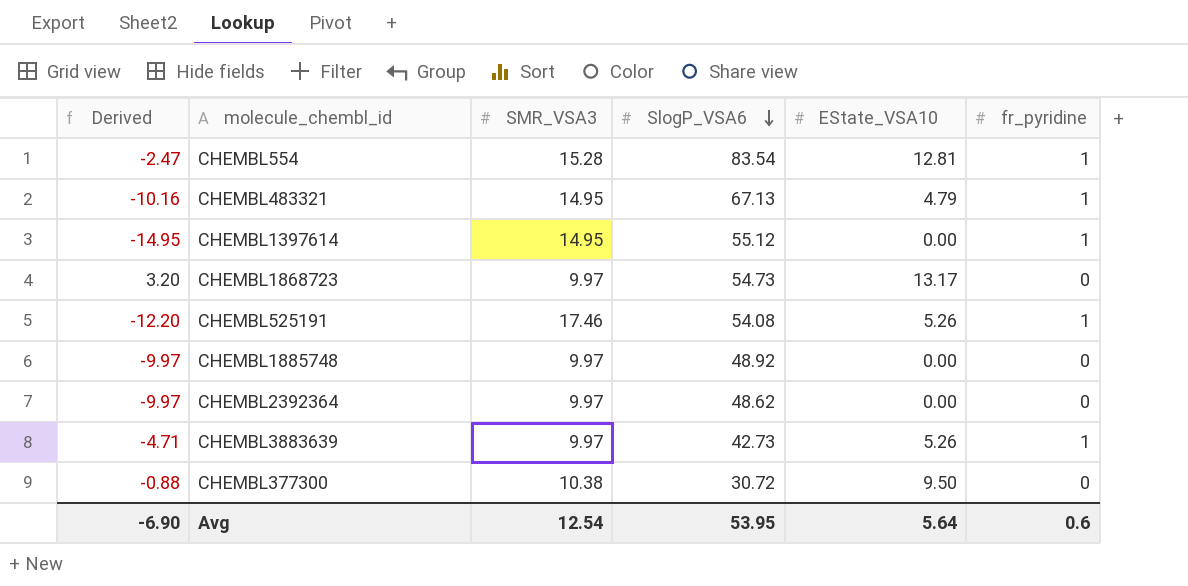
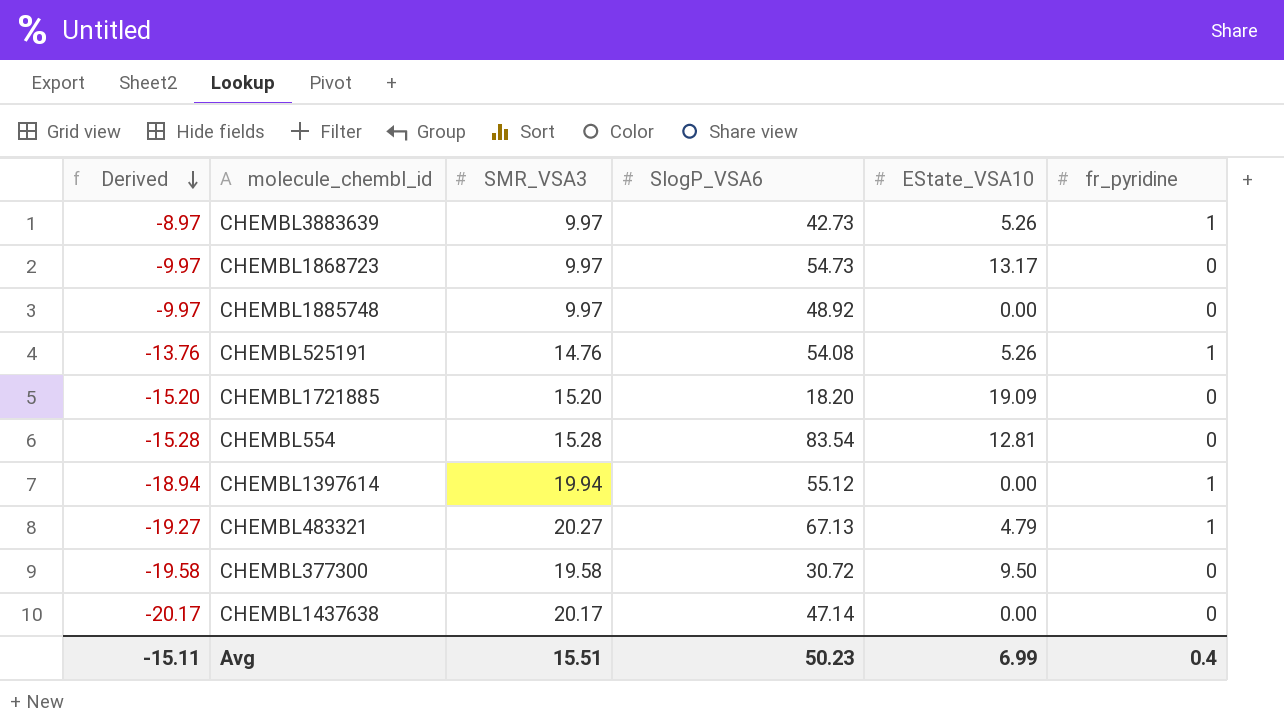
row order: SlogP_VSA6 descending -> Derived descending
column Derived | formula: [EState_VSA10] - [SMR_VSA3] -> [fr_pyridine] - [SMR_VSA3]
row CHEMBL2392364: -9.97 | 9.97 | 48.62 | 0.00 | 0 -> none
CHEMBL525191 | SMR_VSA3: 17.46 -> 14.76
row CHEMBL1721885: none -> -15.20 | 15.20 | 18.20 | 19.09 | 0
CHEMBL554 | fr_pyridine: 1 -> 0
CHEMBL1397614 | SMR_VSA3: 14.95 -> 19.94
CHEMBL483321 | SMR_VSA3: 14.95 -> 20.27
CHEMBL377300 | SMR_VSA3: 10.38 -> 19.58
row CHEMBL1437638: none -> -20.17 | 20.17 | 47.14 | 0.00 | 0
Avg | Derived: -6.90 -> -15.11
Avg | SMR_VSA3: 12.54 -> 15.51
Avg | SlogP_VSA6: 53.95 -> 50.23
Avg | EState_VSA10: 5.64 -> 6.99
Avg | fr_pyridine: 0.6 -> 0.4

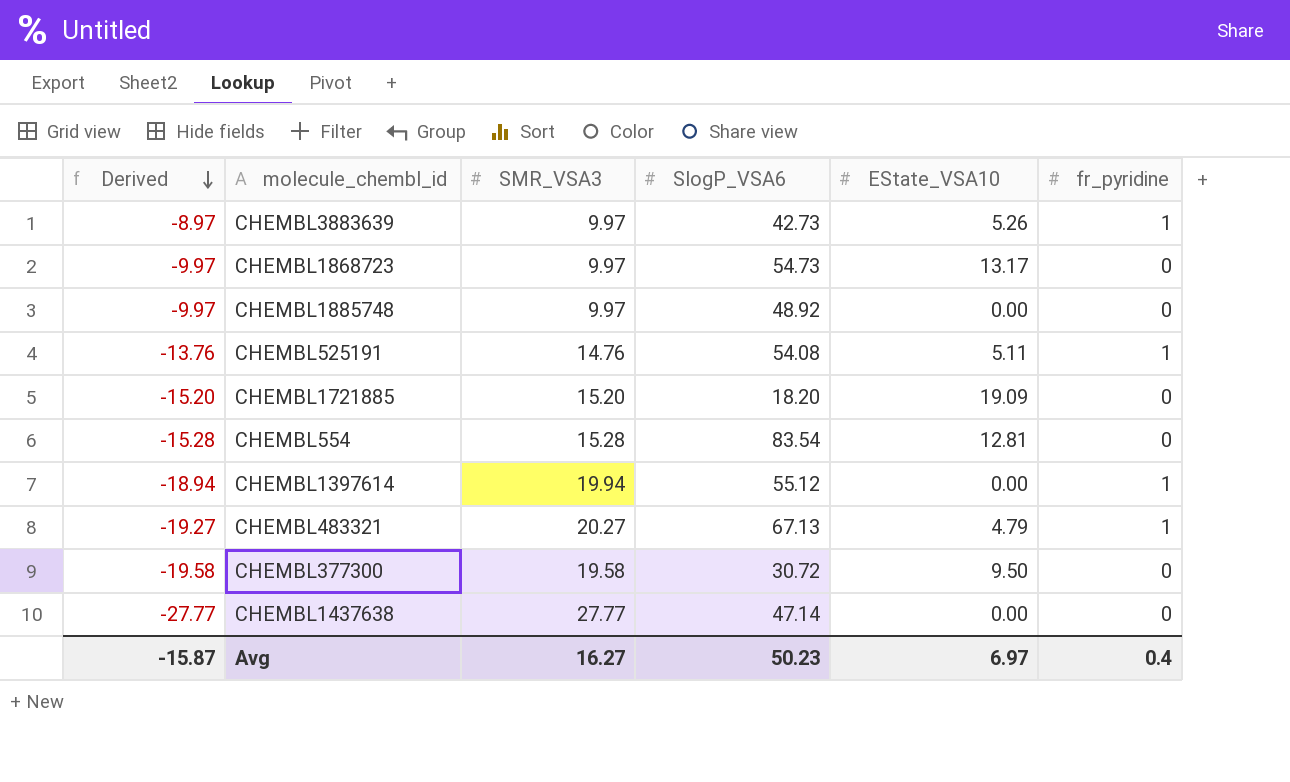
CHEMBL525191 | EState_VSA10: 5.26 -> 5.11
CHEMBL1437638 | Derived: -20.17 -> -27.77
CHEMBL1437638 | SMR_VSA3: 20.17 -> 27.77
Avg | Derived: -15.11 -> -15.87
Avg | SMR_VSA3: 15.51 -> 16.27
Avg | EState_VSA10: 6.99 -> 6.97

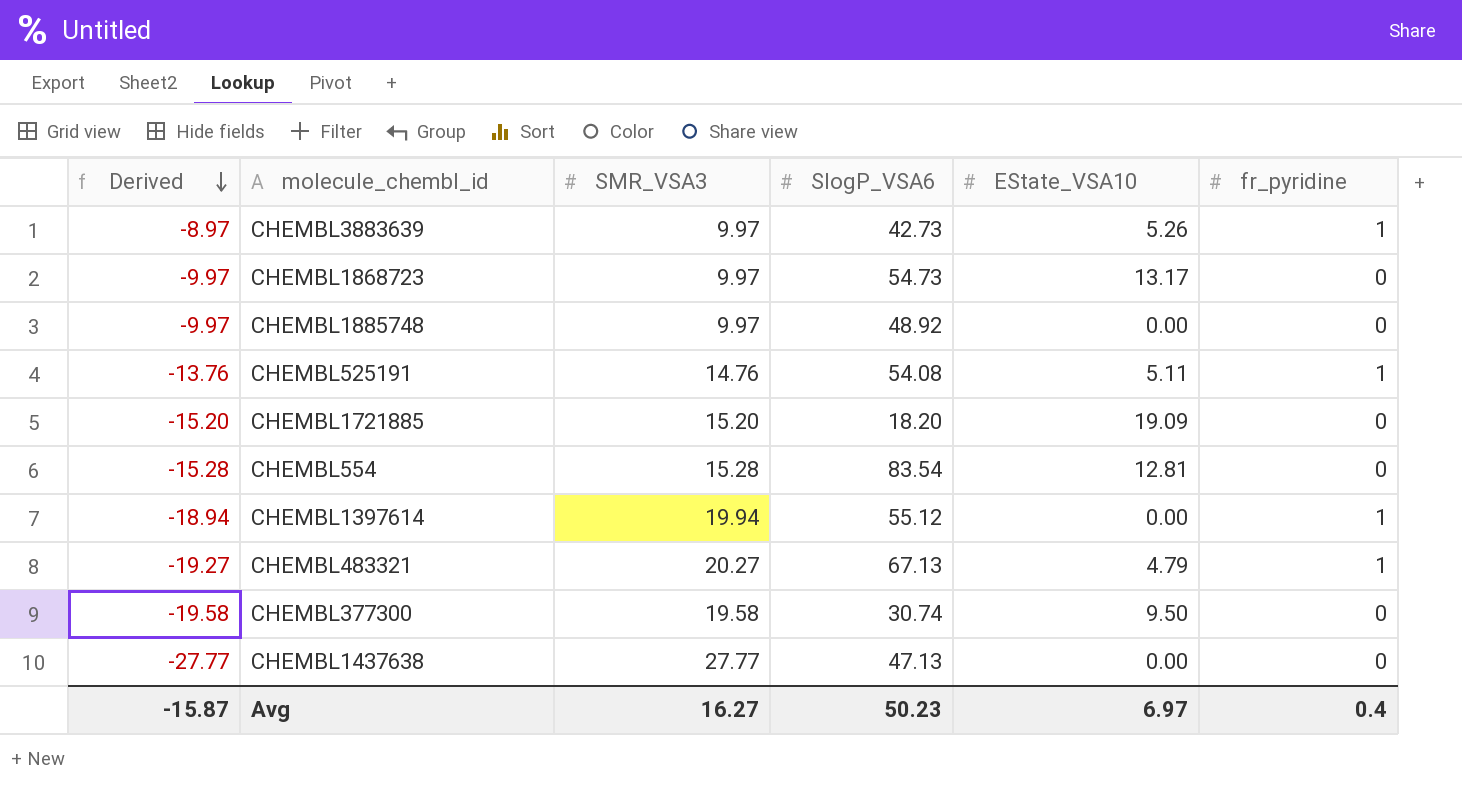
CHEMBL377300 | SlogP_VSA6: 30.72 -> 30.74
CHEMBL1437638 | SlogP_VSA6: 47.14 -> 47.13

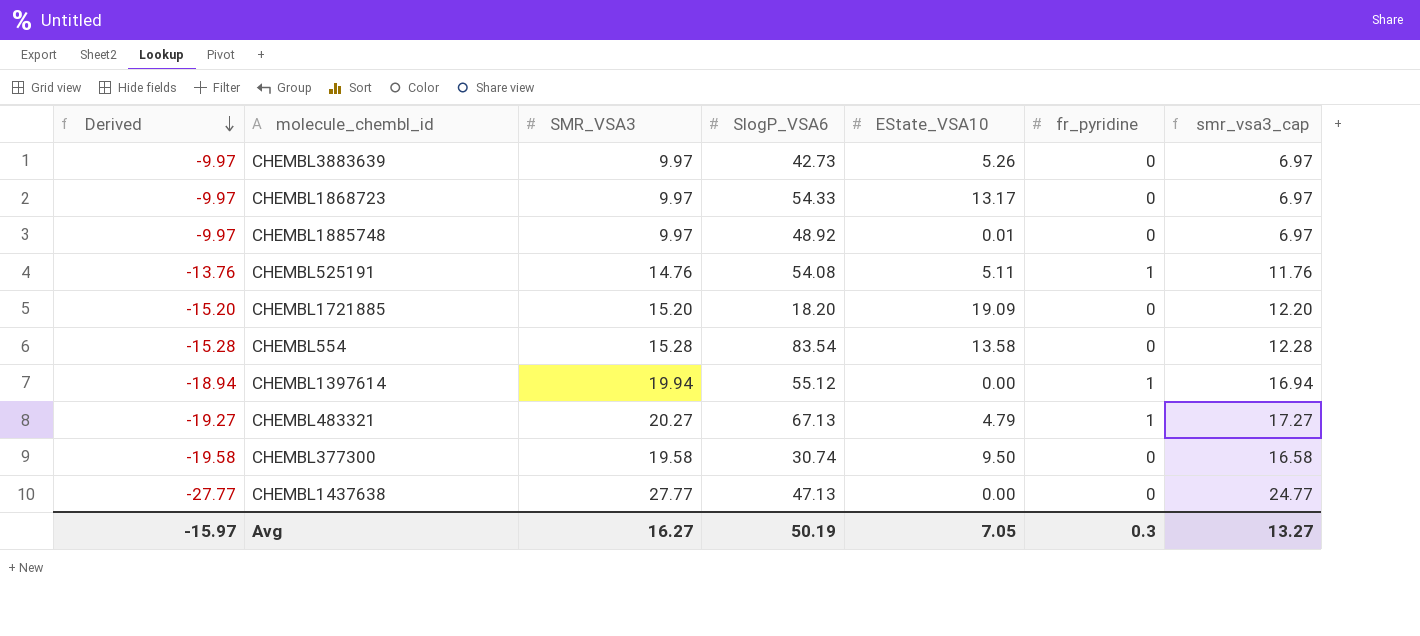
column smr_vsa3_cap | formula: none -> [SMR_VSA3] - 3
CHEMBL3883639 | Derived: -8.97 -> -9.97
CHEMBL3883639 | fr_pyridine: 1 -> 0
CHEMBL1868723 | SlogP_VSA6: 54.73 -> 54.33
CHEMBL1885748 | EState_VSA10: 0.00 -> 0.01
CHEMBL554 | EState_VSA10: 12.81 -> 13.58
Avg | Derived: -15.87 -> -15.97
Avg | SlogP_VSA6: 50.23 -> 50.19
Avg | EState_VSA10: 6.97 -> 7.05
Avg | fr_pyridine: 0.4 -> 0.3

